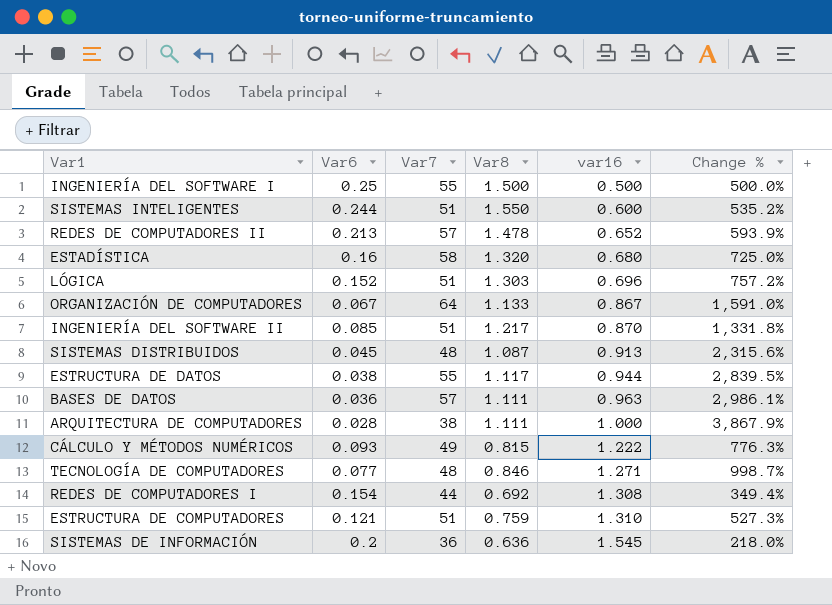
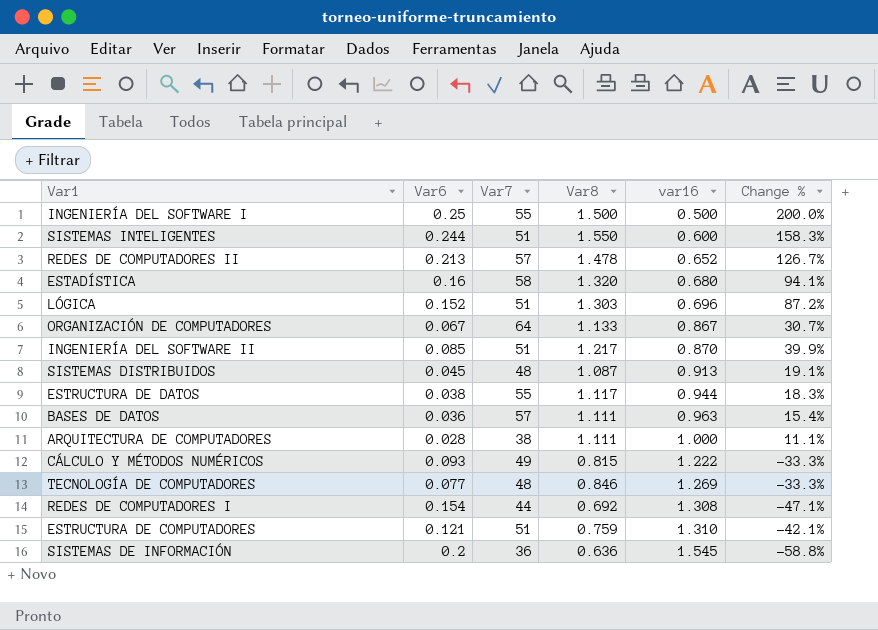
column Change % | formula: ([Var8] - [Var6]) / [Var6] -> ([Var8] - [var16]) / [var16]
TECNOLOGÍA DE COMPUTADORES | var16: 1.271 -> 1.269

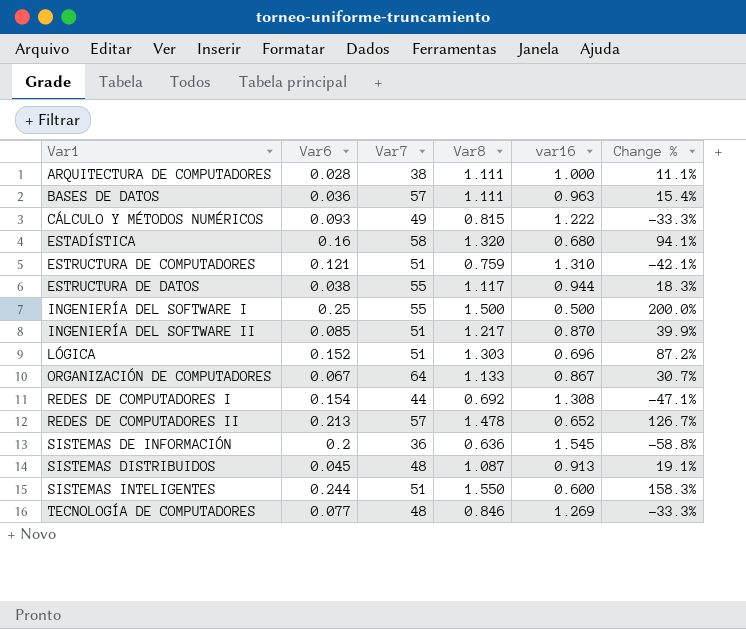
row order: var16 ascending -> Var1 ascending

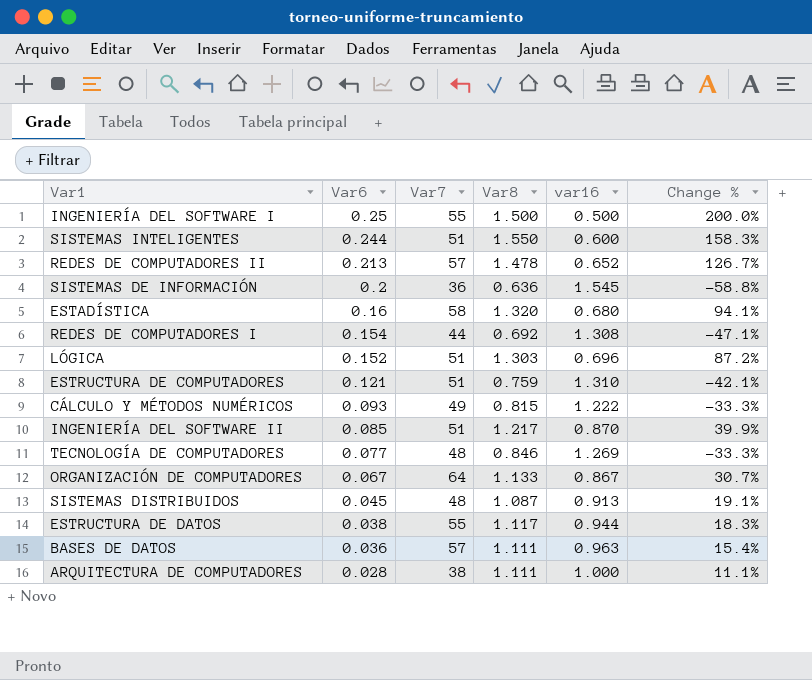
row order: Var1 ascending -> Var6 descending

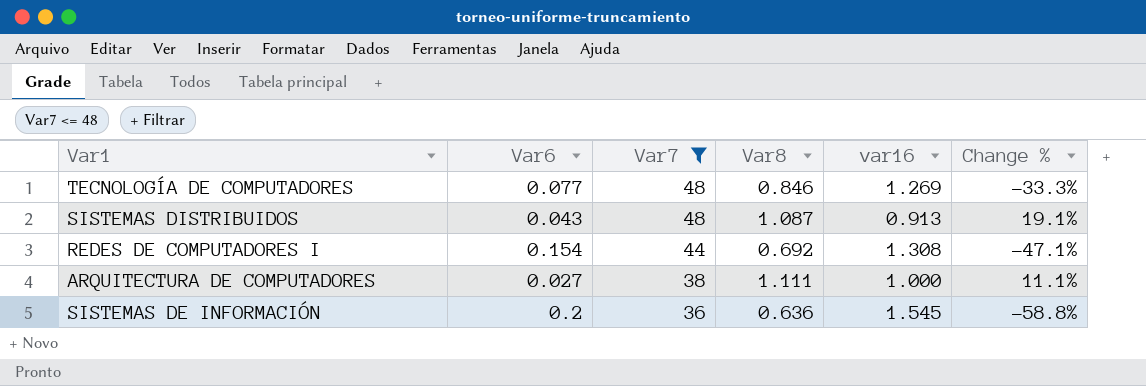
filter: none -> Var7 <= 48
row order: Var6 descending -> Var7 descending
SISTEMAS DISTRIBUIDOS | Var6: 0.045 -> 0.043
ARQUITECTURA DE COMPUTADORES | Var6: 0.028 -> 0.027

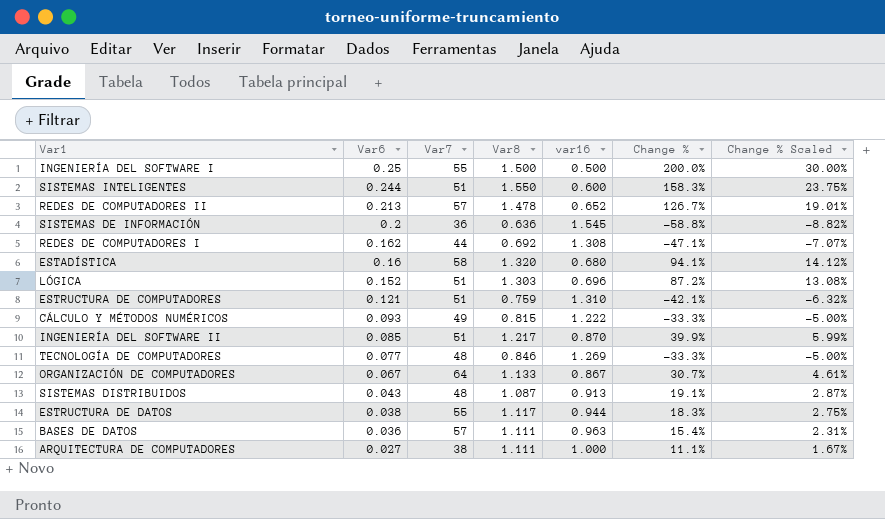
filter: Var7 <= 48 -> none
row order: Var7 descending -> Var6 descending
column Change % Scaled | formula: none -> [Change %] * 0.15
REDES DE COMPUTADORES I | Var6: 0.154 -> 0.162

